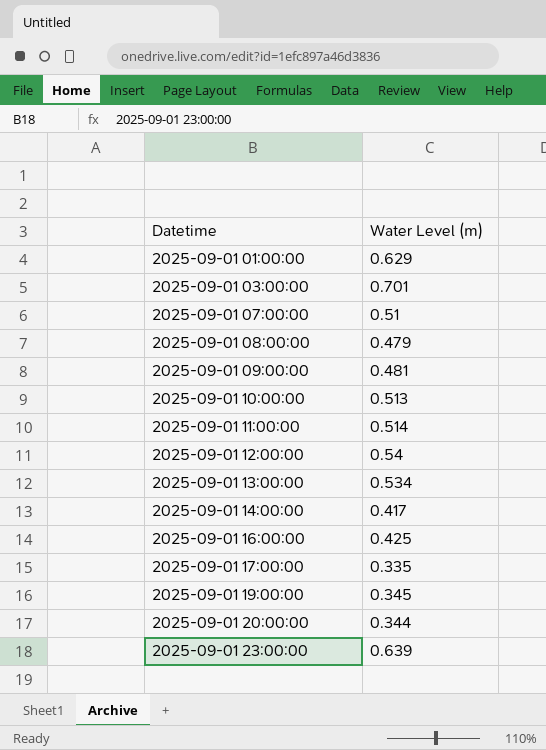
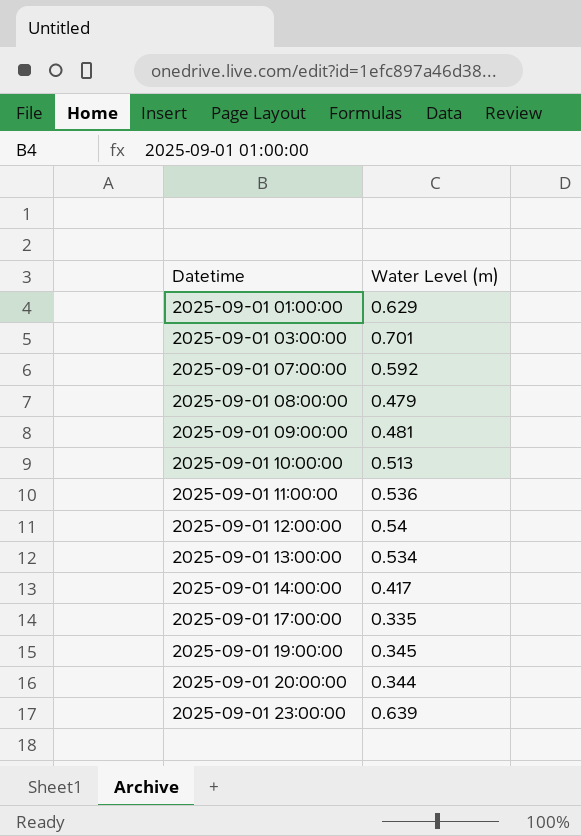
row 2025-09-01 16:00:00: 0.425 -> none
2025-09-01 07:00:00 | Water Level (m): 0.51 -> 0.592
2025-09-01 11:00:00 | Water Level (m): 0.514 -> 0.536

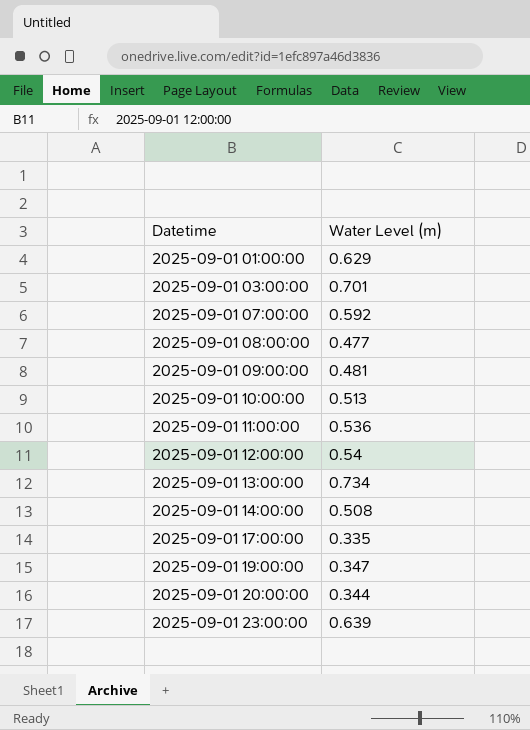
2025-09-01 08:00:00 | Water Level (m): 0.479 -> 0.477
2025-09-01 13:00:00 | Water Level (m): 0.534 -> 0.734
2025-09-01 14:00:00 | Water Level (m): 0.417 -> 0.508
2025-09-01 19:00:00 | Water Level (m): 0.345 -> 0.347

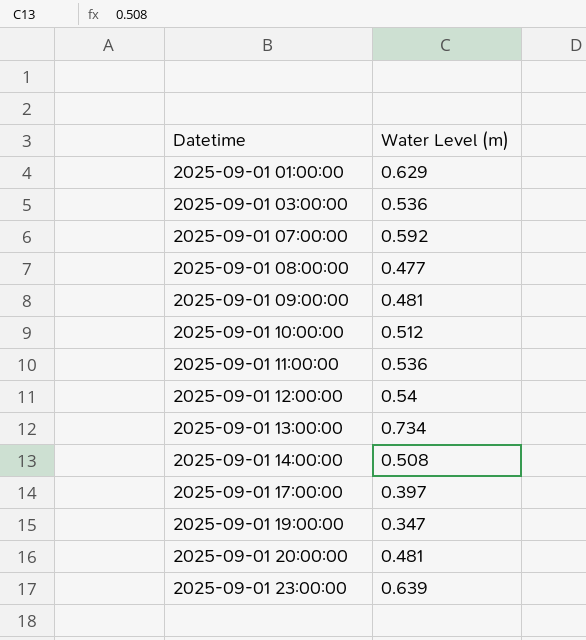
2025-09-01 03:00:00 | Water Level (m): 0.701 -> 0.536
2025-09-01 10:00:00 | Water Level (m): 0.513 -> 0.512
2025-09-01 17:00:00 | Water Level (m): 0.335 -> 0.397
2025-09-01 20:00:00 | Water Level (m): 0.344 -> 0.481

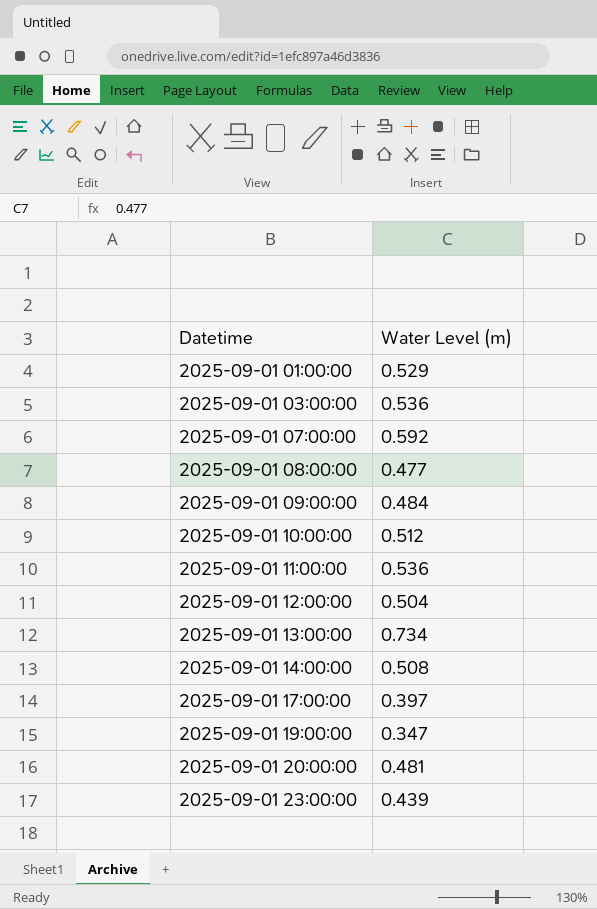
2025-09-01 01:00:00 | Water Level (m): 0.629 -> 0.529
2025-09-01 09:00:00 | Water Level (m): 0.481 -> 0.484
2025-09-01 12:00:00 | Water Level (m): 0.54 -> 0.504
2025-09-01 23:00:00 | Water Level (m): 0.639 -> 0.439

